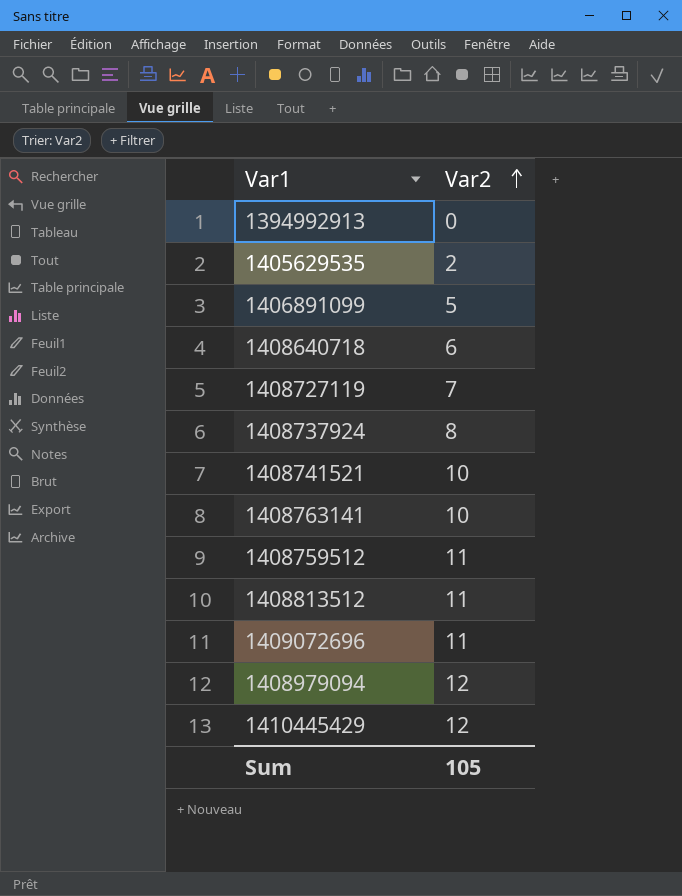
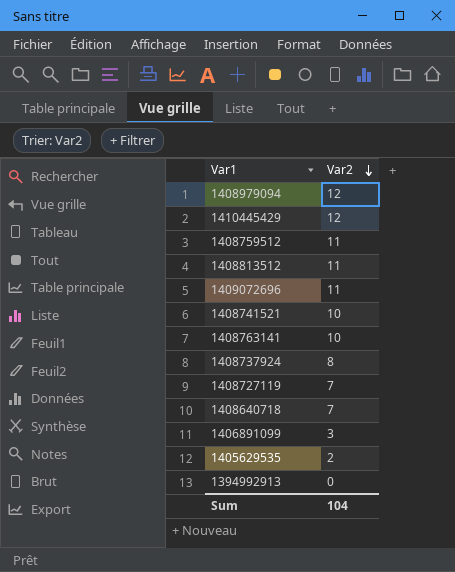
row order: Var2 ascending -> Var2 descending
1408640718 | Var2: 6 -> 7
1406891099 | Var2: 5 -> 3
Sum | Var2: 105 -> 104

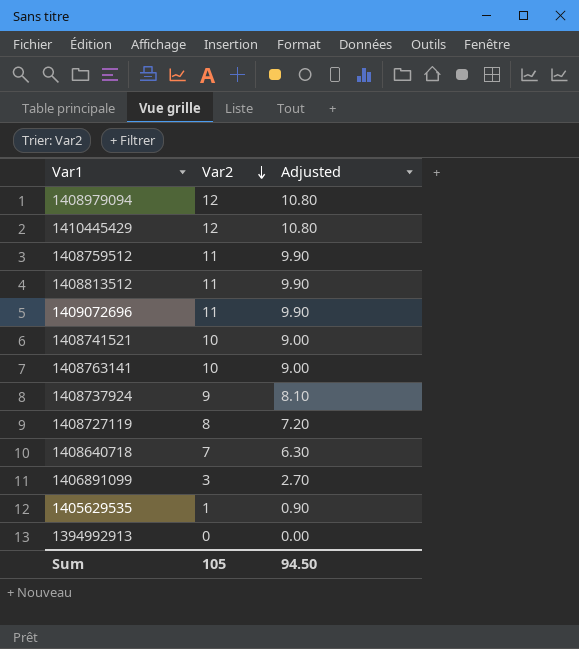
column Adjusted | formula: none -> [Var2] * 0.9
1408737924 | Var2: 8 -> 9
1408727119 | Var2: 7 -> 8
1405629535 | Var2: 2 -> 1
Sum | Var2: 104 -> 105

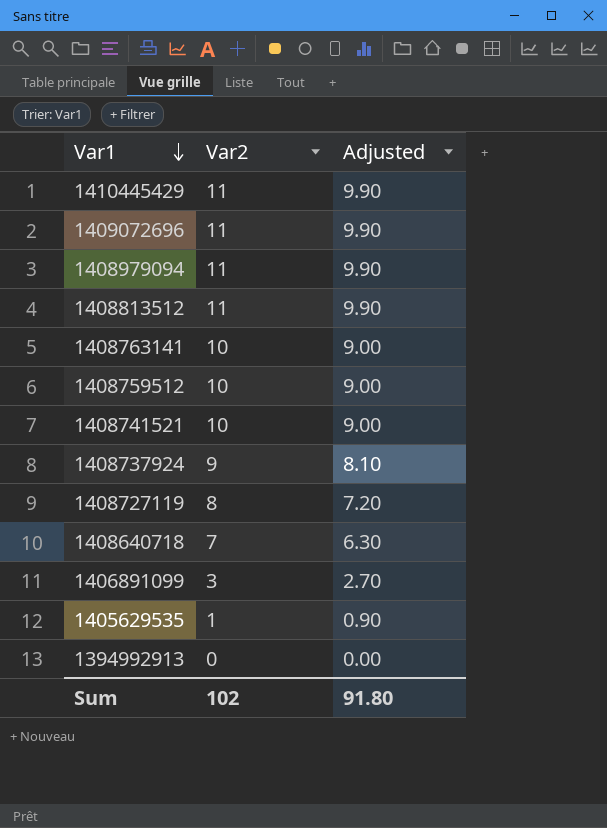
row order: Var2 descending -> Var1 descending
1410445429 | Var2: 12 -> 11
1410445429 | Adjusted: 10.80 -> 9.90
1408979094 | Var2: 12 -> 11
1408979094 | Adjusted: 10.80 -> 9.90
1408759512 | Var2: 11 -> 10
1408759512 | Adjusted: 9.90 -> 9.00
Sum | Var2: 105 -> 102
Sum | Adjusted: 94.50 -> 91.80

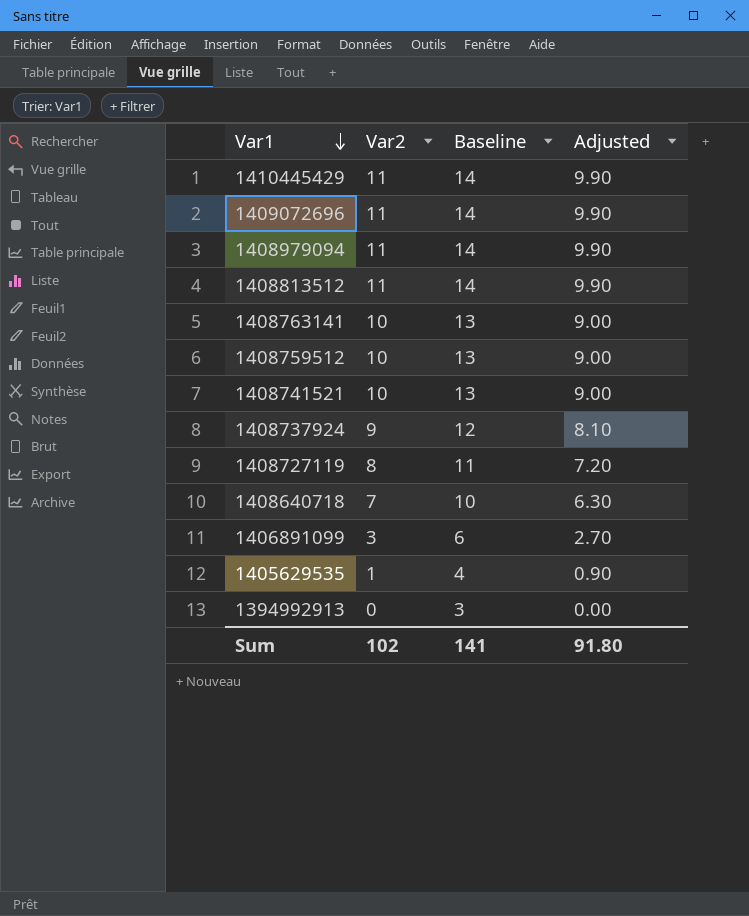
column Baseline | formula: none -> [Var2] + 3

